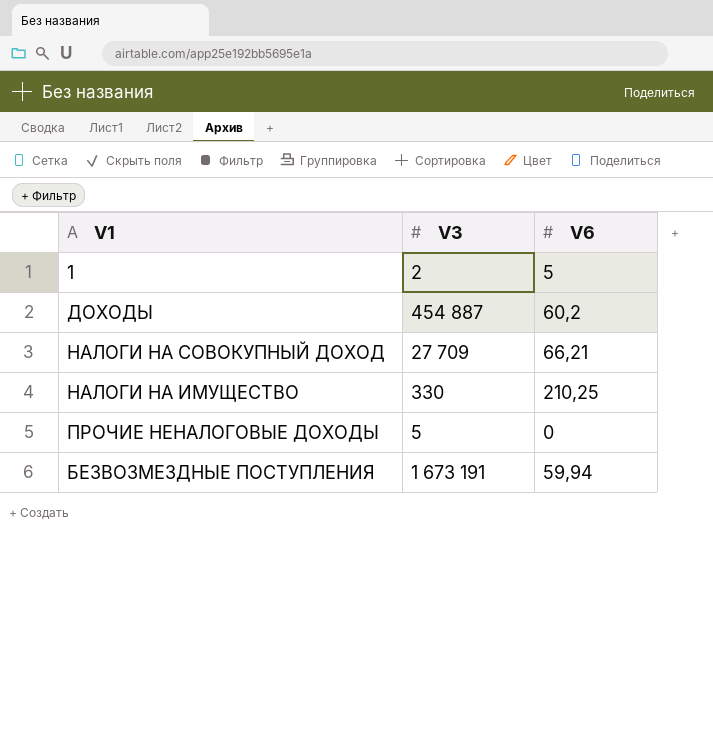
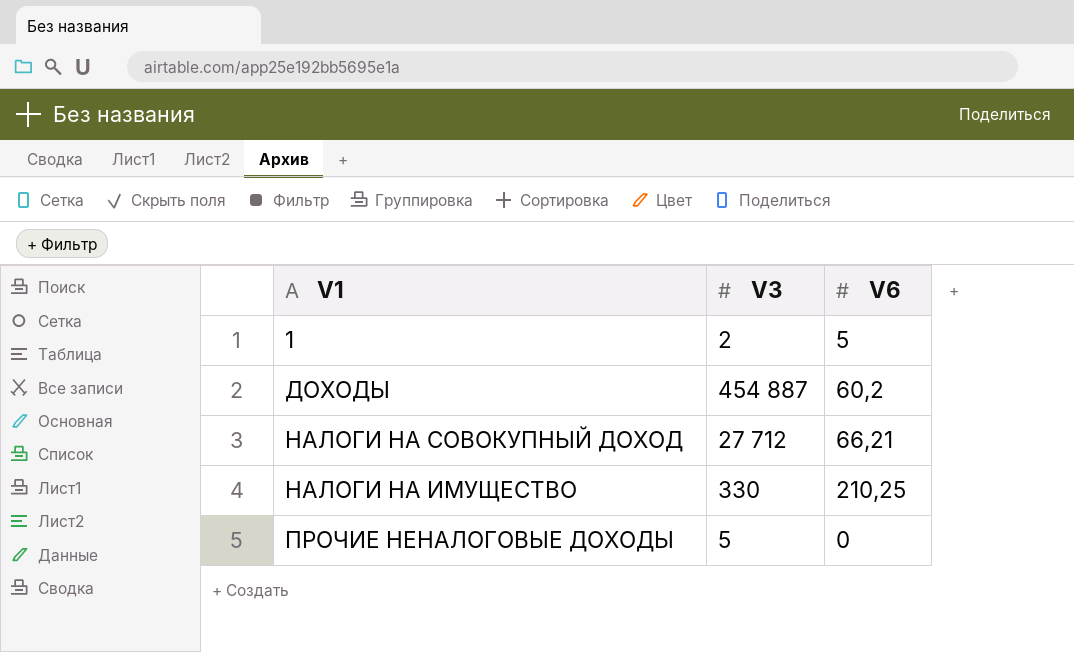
row БЕЗВОЗМЕЗДНЫЕ ПОСТУПЛЕНИЯ: 1 673 191 | 59,94 -> none
НАЛОГИ НА СОВОКУПНЫЙ ДОХОД | V3: 27 709 -> 27 712

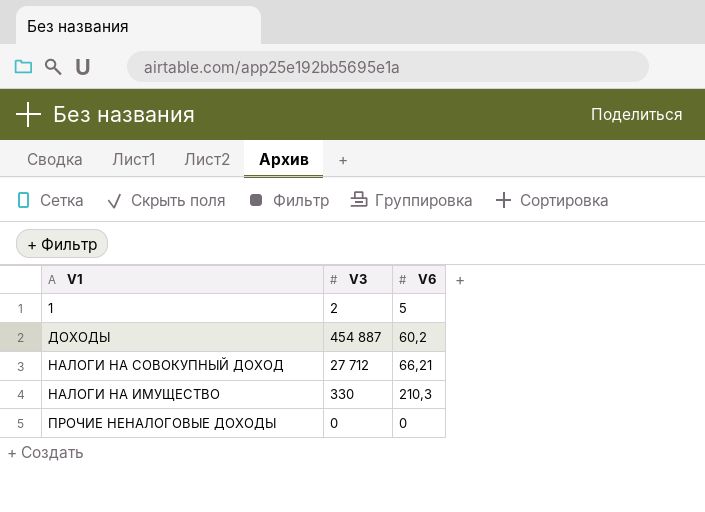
НАЛОГИ НА ИМУЩЕСТВО | V6: 210,25 -> 210,3
ПРОЧИЕ НЕНАЛОГОВЫЕ ДОХОДЫ | V3: 5 -> 0

